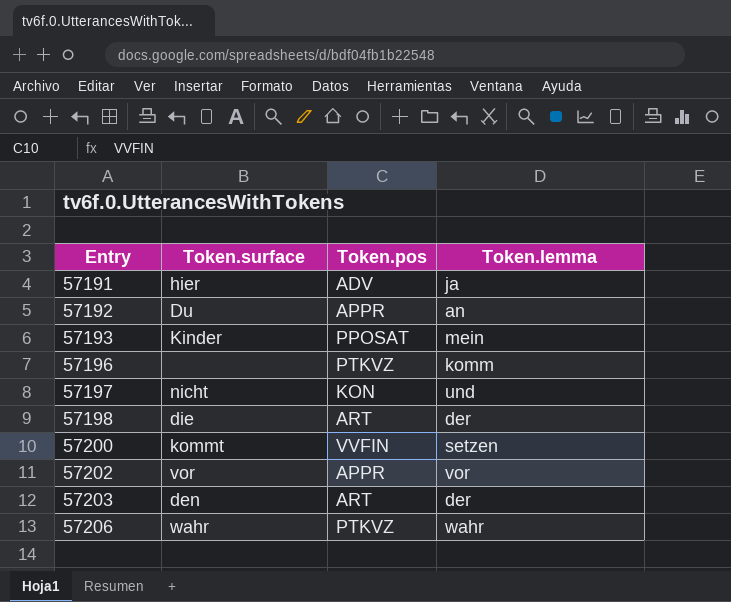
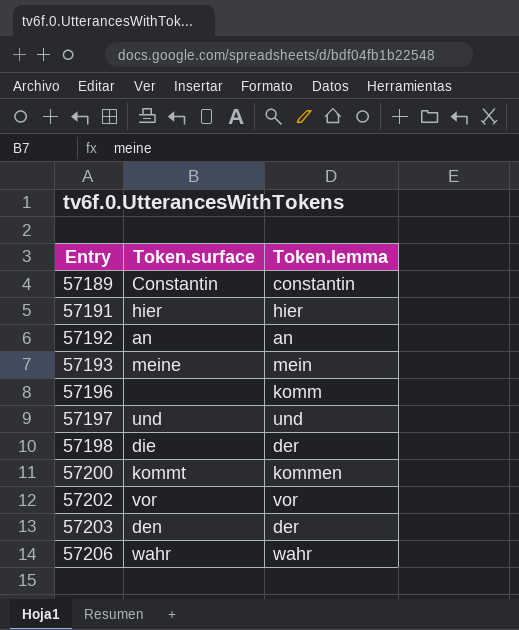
column Token.pos | position: 3 -> none
row 57189: none -> Constantin | constantin
57191 | Token.lemma: ja -> hier
57192 | Token.surface: Du -> an
57193 | Token.surface: Kinder -> meine
57197 | Token.surface: nicht -> und
57200 | Token.lemma: setzen -> kommen

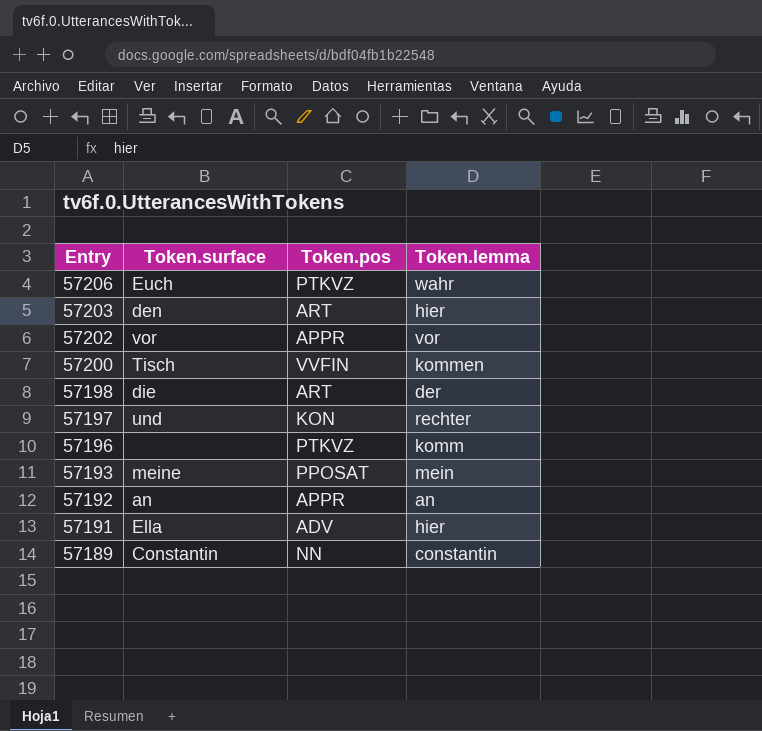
row order: Entry ascending -> Entry descending
column Token.pos | position: none -> 3
57206 | Token.surface: wahr -> Euch
57203 | Token.lemma: der -> hier
57200 | Token.surface: kommt -> Tisch
57197 | Token.lemma: und -> rechter
57191 | Token.surface: hier -> Ella

